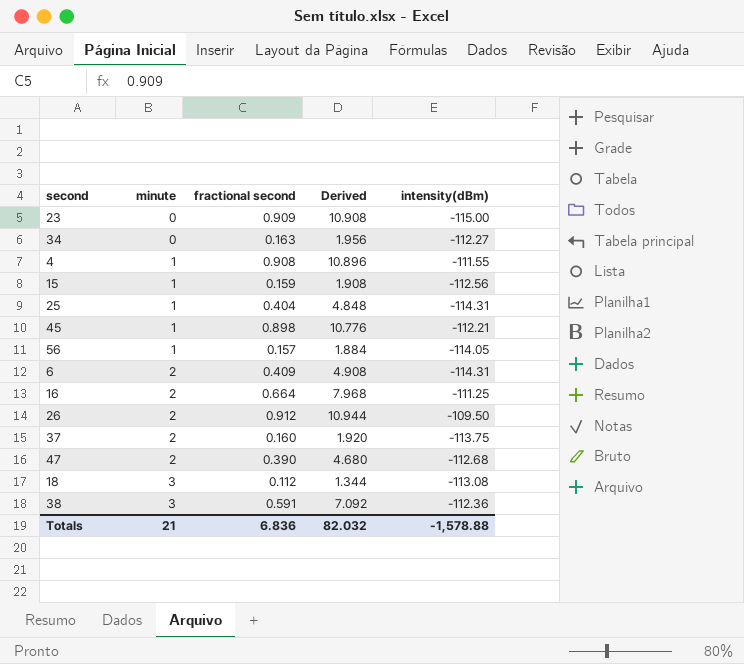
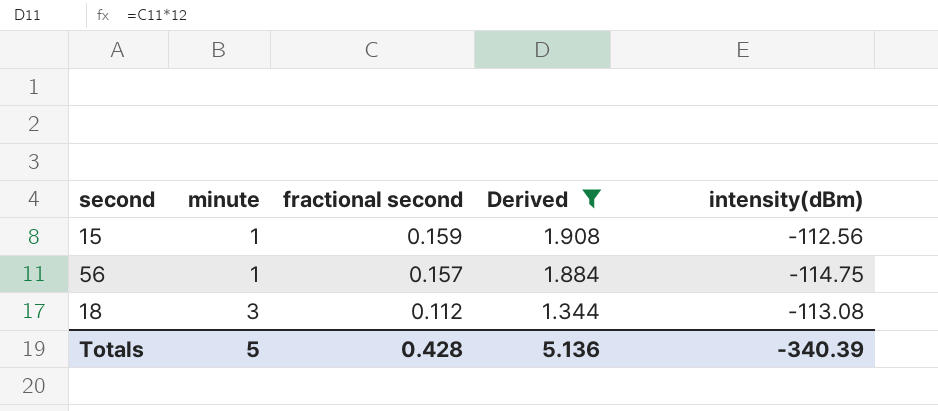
filter: none -> Derived <= 1.908
56 | intensity(dBm): -114.05 -> -114.75
Totals | minute: 21 -> 5
Totals | fractional second: 6.836 -> 0.428
Totals | Derived: 82.032 -> 5.136
Totals | intensity(dBm): -1,578.88 -> -340.39

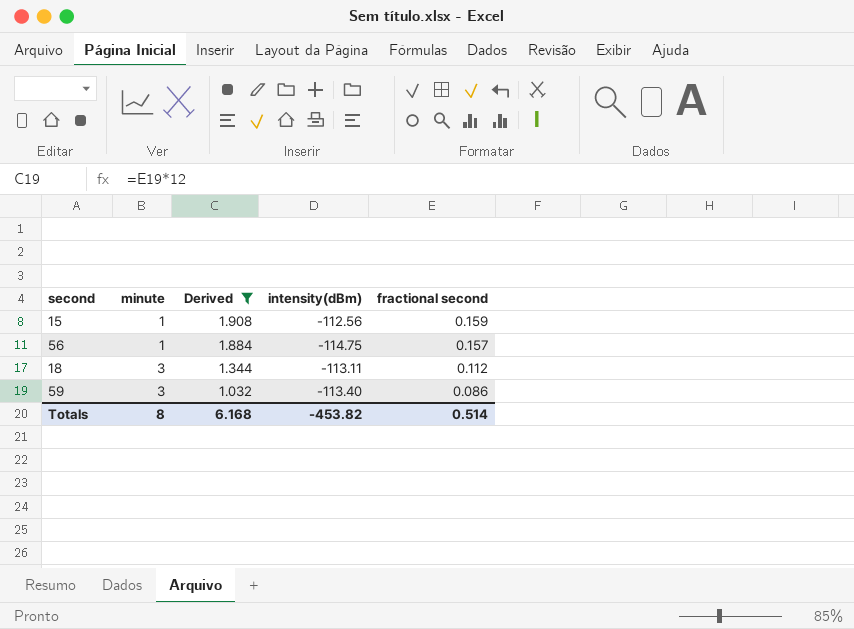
column fractional second | position: 3 -> 5
18 | intensity(dBm): -113.08 -> -113.11
row 59: none -> 3 | 1.032 | -113.40 | 0.086
Totals | minute: 5 -> 8
Totals | Derived: 5.136 -> 6.168
Totals | intensity(dBm): -340.39 -> -453.82
Totals | fractional second: 0.428 -> 0.514

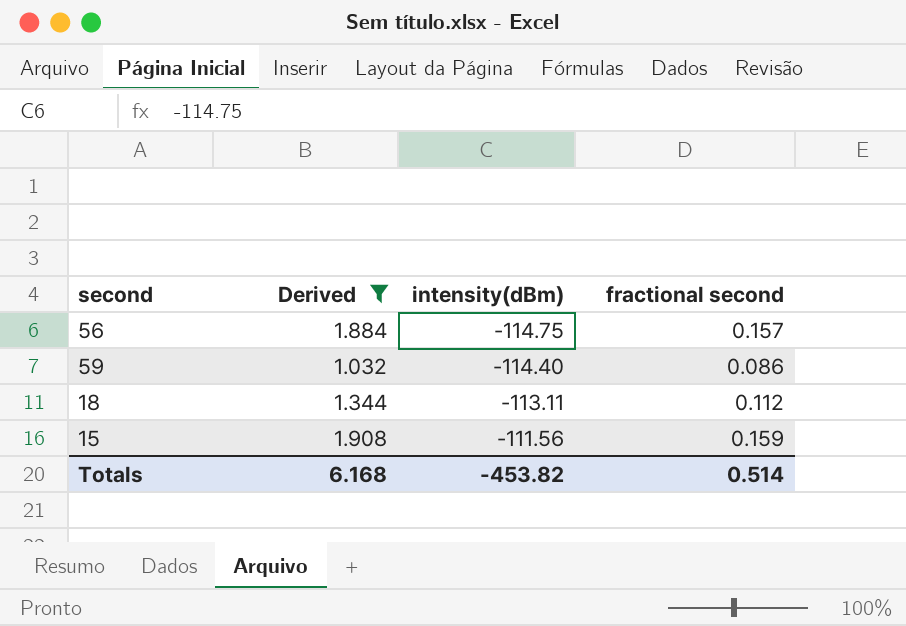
row order: minute ascending -> intensity(dBm) ascending
column minute | position: 2 -> none
59 | intensity(dBm): -113.40 -> -114.40
15 | intensity(dBm): -112.56 -> -111.56

